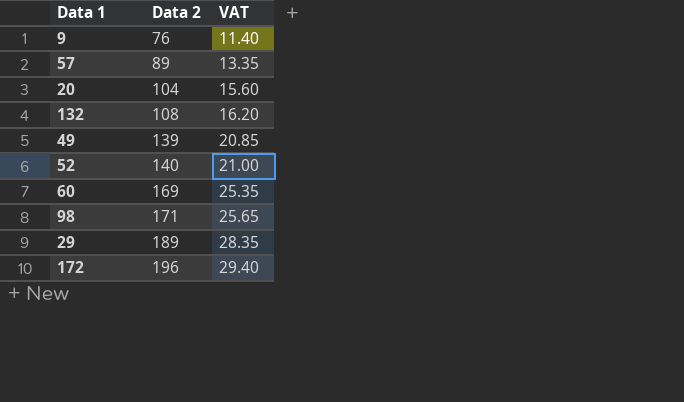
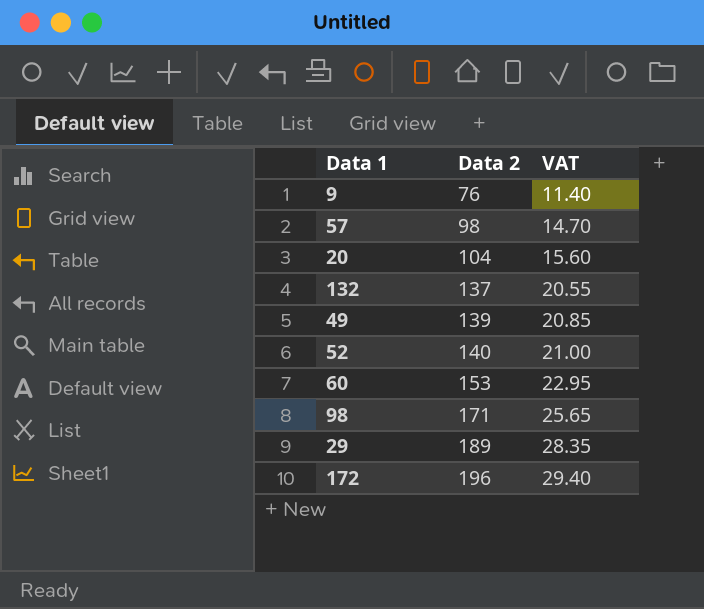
57 | Data 2: 89 -> 98
57 | VAT: 13.35 -> 14.70
132 | Data 2: 108 -> 137
132 | VAT: 16.20 -> 20.55
60 | Data 2: 169 -> 153
60 | VAT: 25.35 -> 22.95

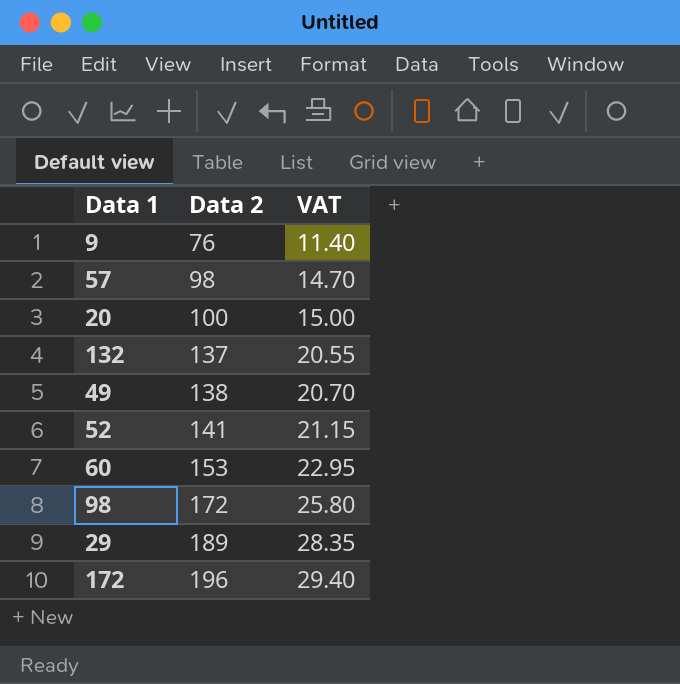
20 | Data 2: 104 -> 100
20 | VAT: 15.60 -> 15.00
49 | Data 2: 139 -> 138
49 | VAT: 20.85 -> 20.70
52 | Data 2: 140 -> 141
52 | VAT: 21.00 -> 21.15
98 | Data 2: 171 -> 172
98 | VAT: 25.65 -> 25.80

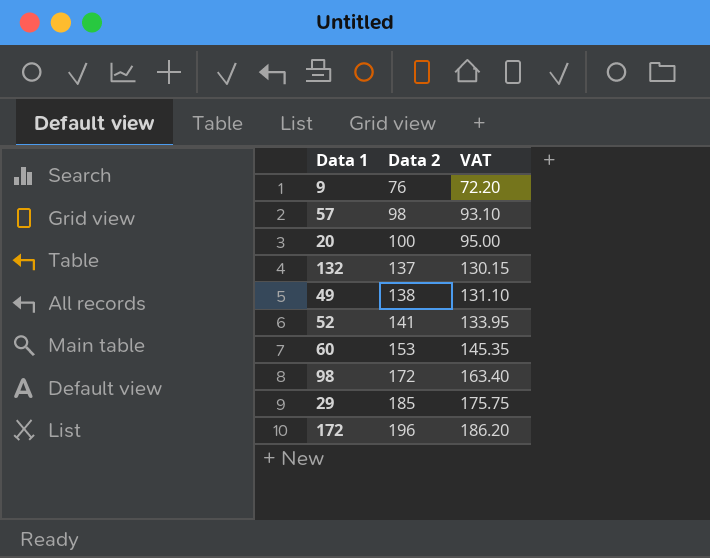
column VAT | formula: [Data 2] * 0.15 -> [Data 2] * 0.95
29 | Data 2: 189 -> 185

